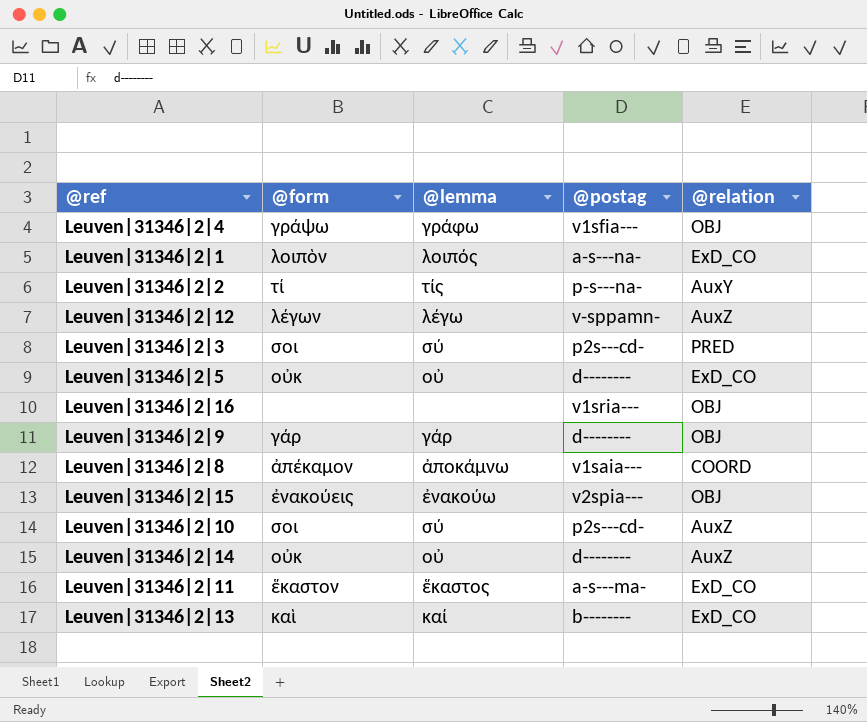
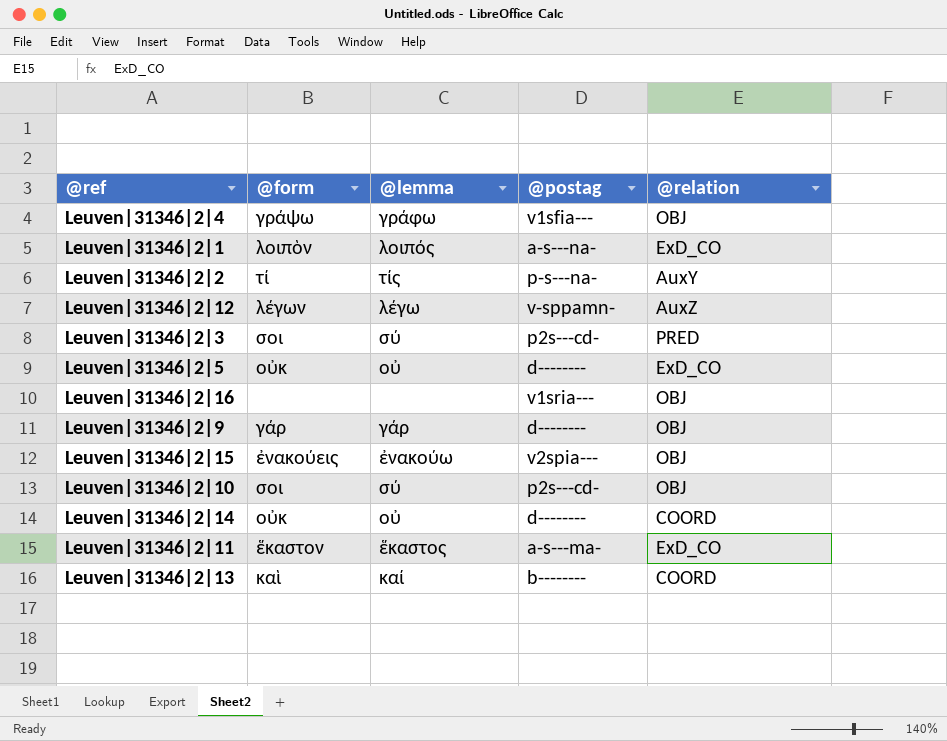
row Leuven|31346|2|8: ἀπέκαμον | ἀποκάμνω | v1saia--- | COORD -> none
Leuven|31346|2|10 | @relation: AuxZ -> OBJ
Leuven|31346|2|14 | @relation: AuxZ -> COORD
Leuven|31346|2|13 | @relation: ExD_CO -> COORD

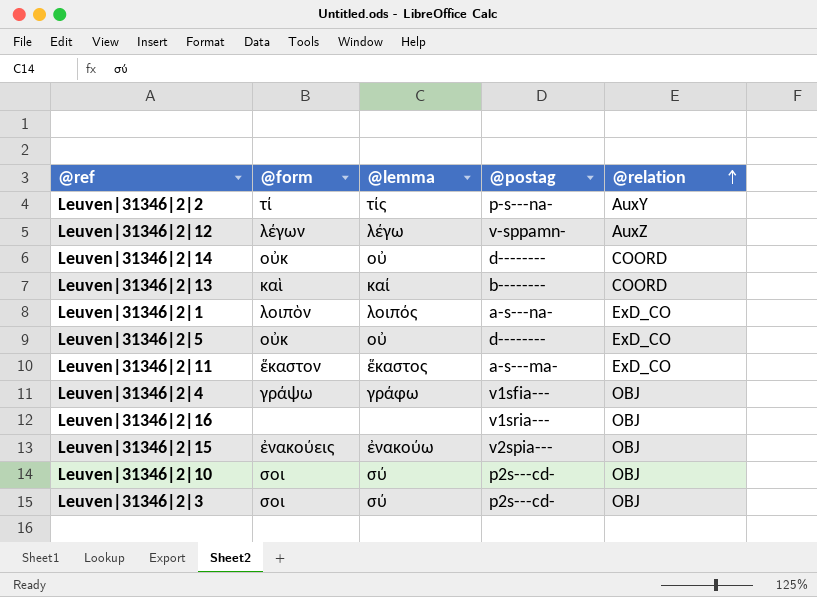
row order: none -> @relation ascending
row Leuven|31346|2|9: γάρ | γάρ | d-------- | OBJ -> none
Leuven|31346|2|3 | @relation: PRED -> OBJ

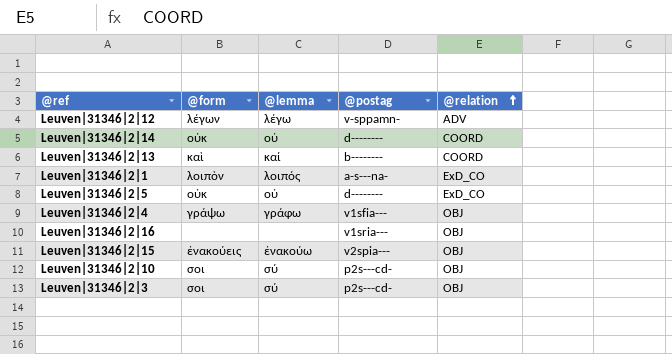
row Leuven|31346|2|2: τί | τίς | p-s---na- | AuxY -> none
row Leuven|31346|2|11: ἕκαστον | ἕκαστος | a-s---ma- | ExD_CO -> none
Leuven|31346|2|12 | @relation: AuxZ -> ADV

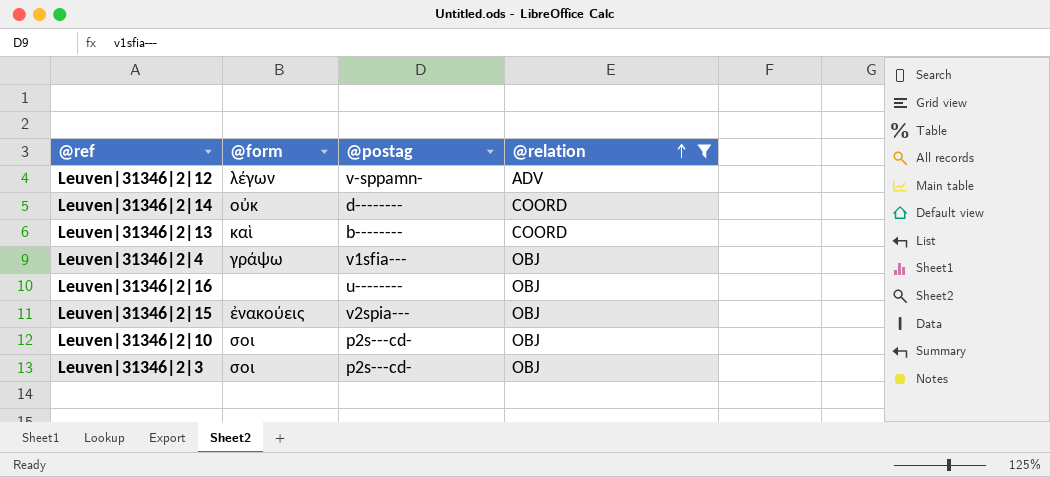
filter: none -> @relation != ExD_CO
column @lemma | position: 3 -> none
Leuven|31346|2|16 | @postag: v1sria--- -> u--------

